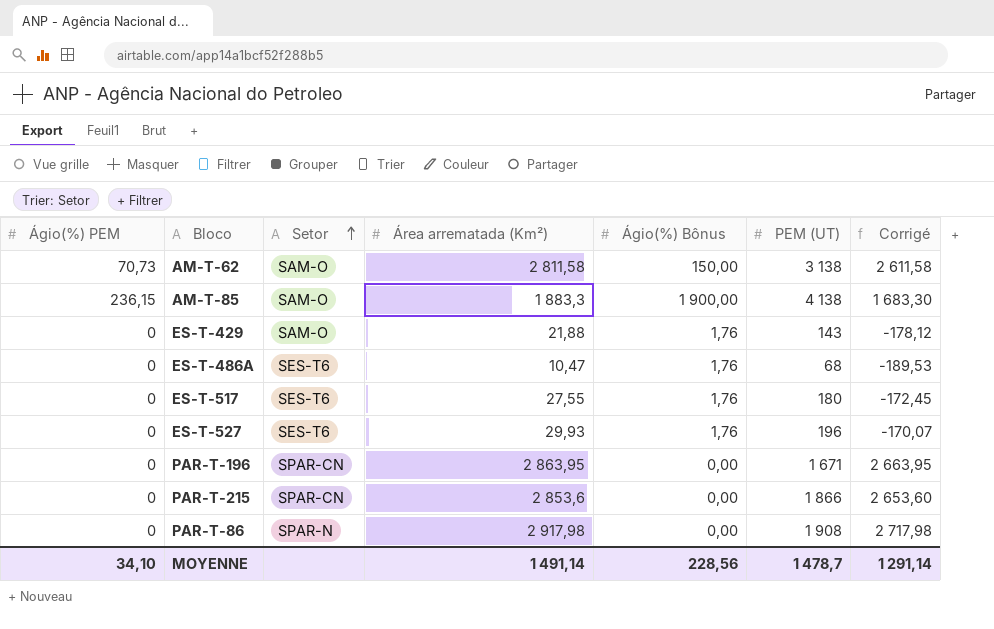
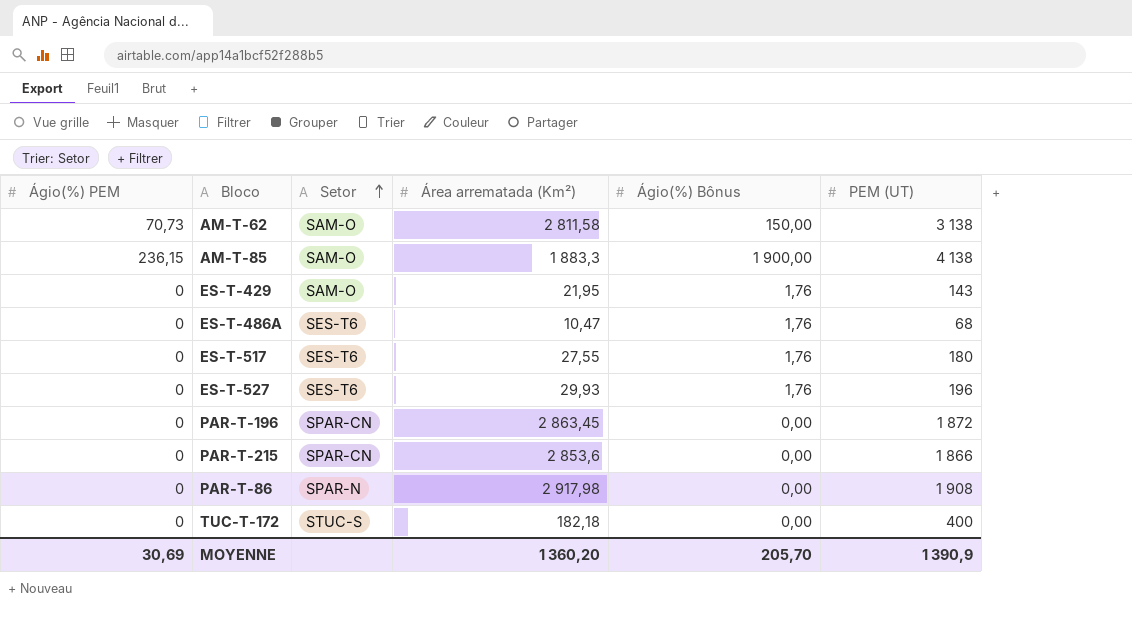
column Corrigé | formula: [Área arrematada (Km²)] - 200 -> none
ES-T-429 | Área arrematada (Km²): 21,88 -> 21,95
PAR-T-196 | Área arrematada (Km²): 2 863,95 -> 2 863,45
PAR-T-196 | PEM (UT): 1 671 -> 1 872
row TUC-T-172: none -> 0 | STUC-S | 182,18 | 0,00 | 400
MOYENNE | Ágio(%) PEM: 34,10 -> 30,69
MOYENNE | Área arrematada (Km²): 1 491,14 -> 1 360,20
MOYENNE | Ágio(%) Bônus: 228,56 -> 205,70
MOYENNE | PEM (UT): 1 478,7 -> 1 390,9

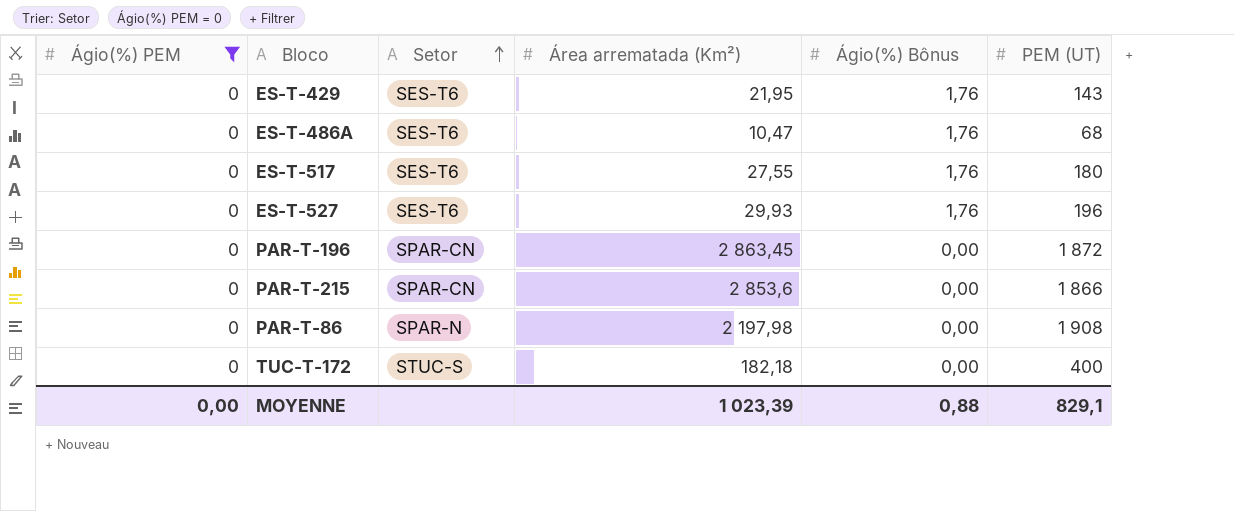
filter: none -> Ágio(%) PEM = 0
ES-T-429 | Setor: SAM-O -> SES-T6
PAR-T-86 | Área arrematada (Km²): 2 917,98 -> 2 197,98
MOYENNE | Ágio(%) PEM: 30,69 -> 0,00
MOYENNE | Área arrematada (Km²): 1 360,20 -> 1 023,39
MOYENNE | Ágio(%) Bônus: 205,70 -> 0,88
MOYENNE | PEM (UT): 1 390,9 -> 829,1

